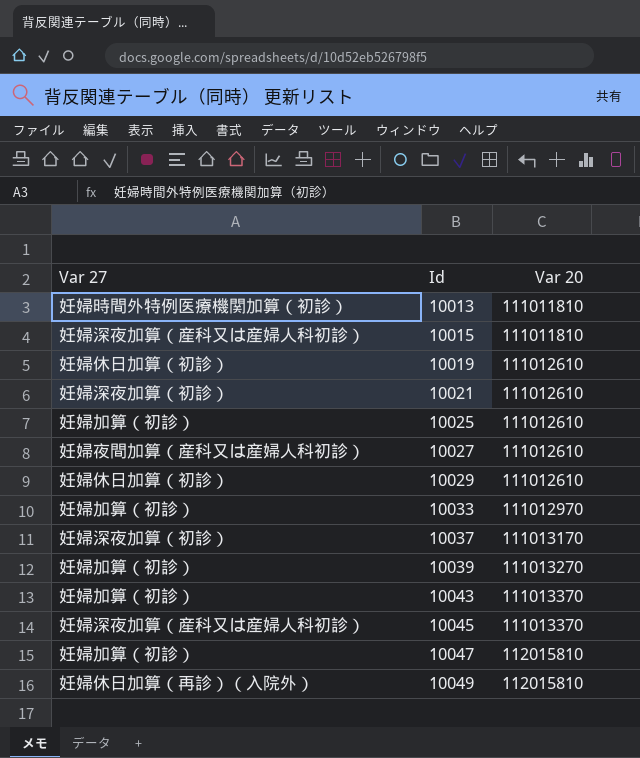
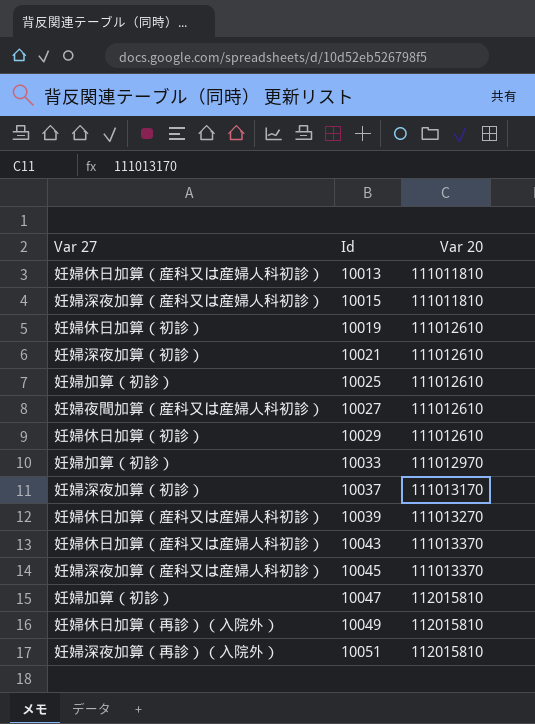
10013 | Var 27: 妊婦時間外特例医療機関加算（初診） -> 妊婦休日加算（産科又は産婦人科初診）
10039 | Var 27: 妊婦加算（初診） -> 妊婦休日加算（産科又は産婦人科初診）
10043 | Var 27: 妊婦加算（初診） -> 妊婦休日加算（産科又は産婦人科初診）
row 10051: none -> 妊婦深夜加算（再診）（入院外） | 112015810

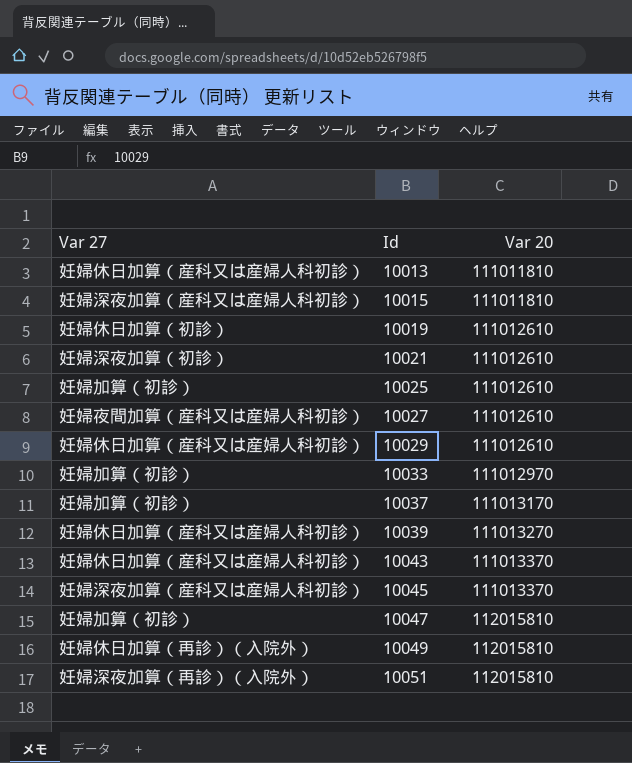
10029 | Var 27: 妊婦休日加算（初診） -> 妊婦休日加算（産科又は産婦人科初診）
10037 | Var 27: 妊婦深夜加算（初診） -> 妊婦加算（初診）

